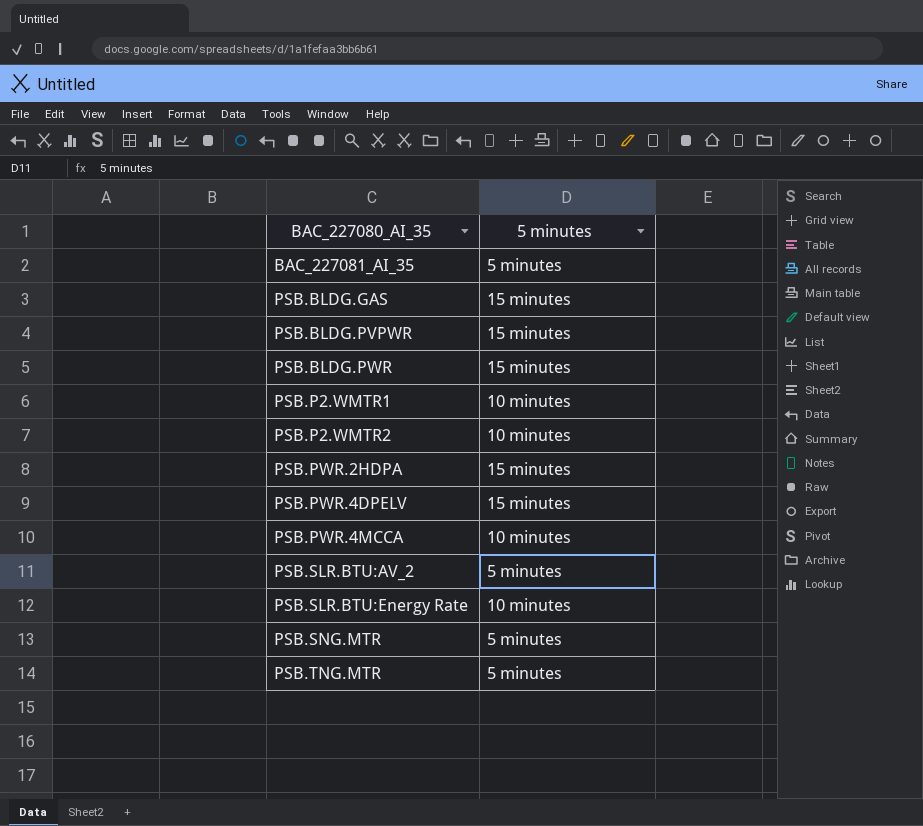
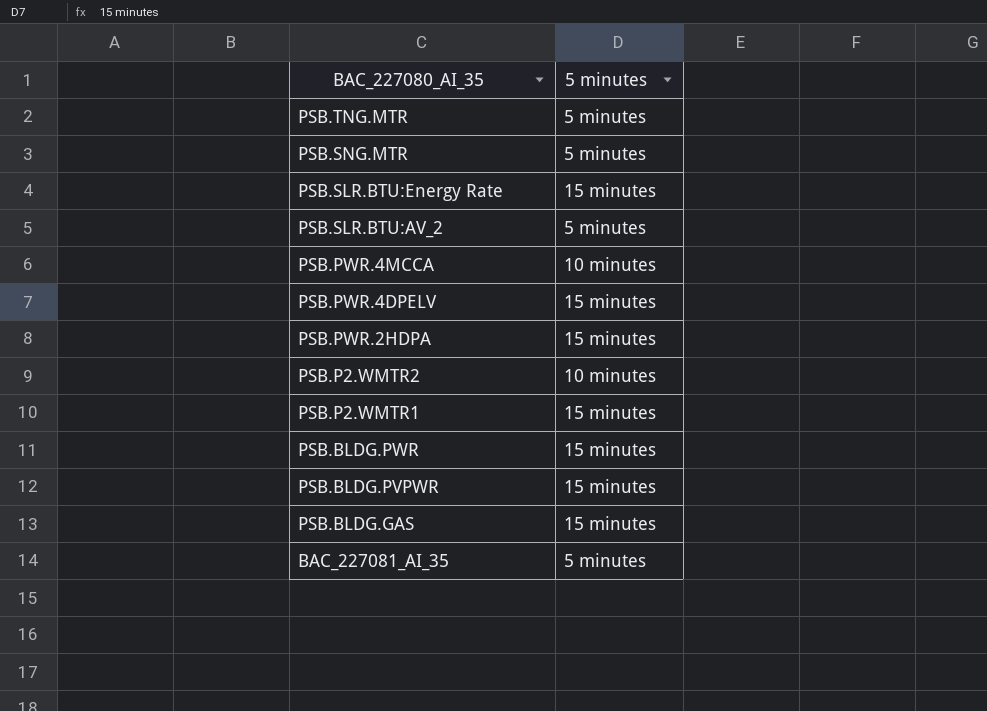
row order: BAC_227080_AI_35 ascending -> BAC_227080_AI_35 descending
PSB.SLR.BTU:Energy Rate | 5 minutes: 10 minutes -> 15 minutes
PSB.P2.WMTR1 | 5 minutes: 10 minutes -> 15 minutes

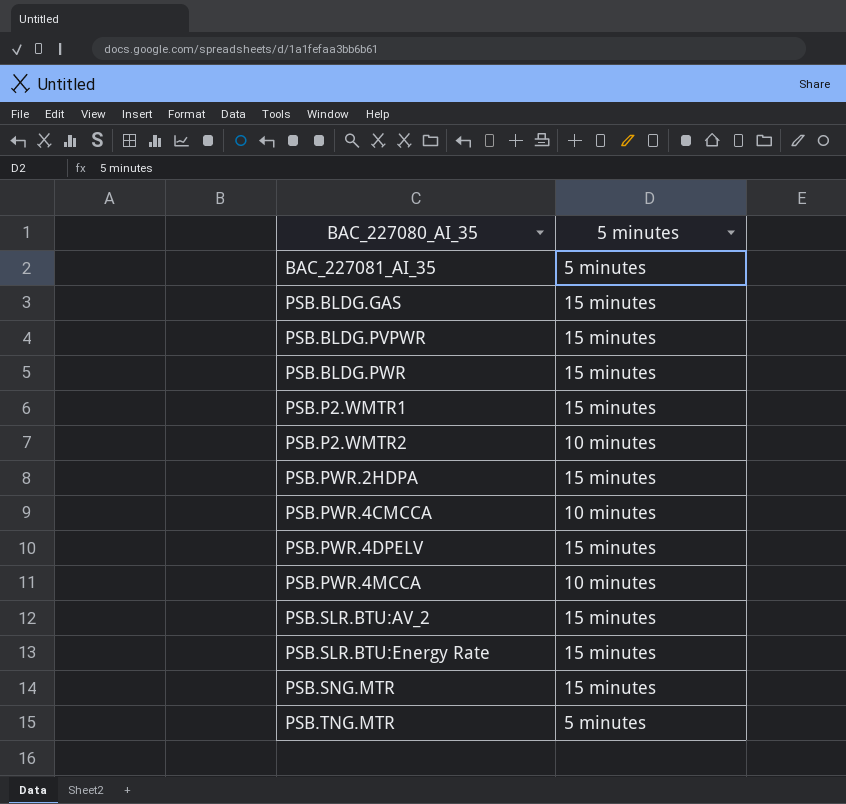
row order: BAC_227080_AI_35 descending -> BAC_227080_AI_35 ascending
row PSB.PWR.4CMCCA: none -> 10 minutes
PSB.SLR.BTU:AV_2 | 5 minutes: 5 minutes -> 15 minutes
PSB.SNG.MTR | 5 minutes: 5 minutes -> 15 minutes

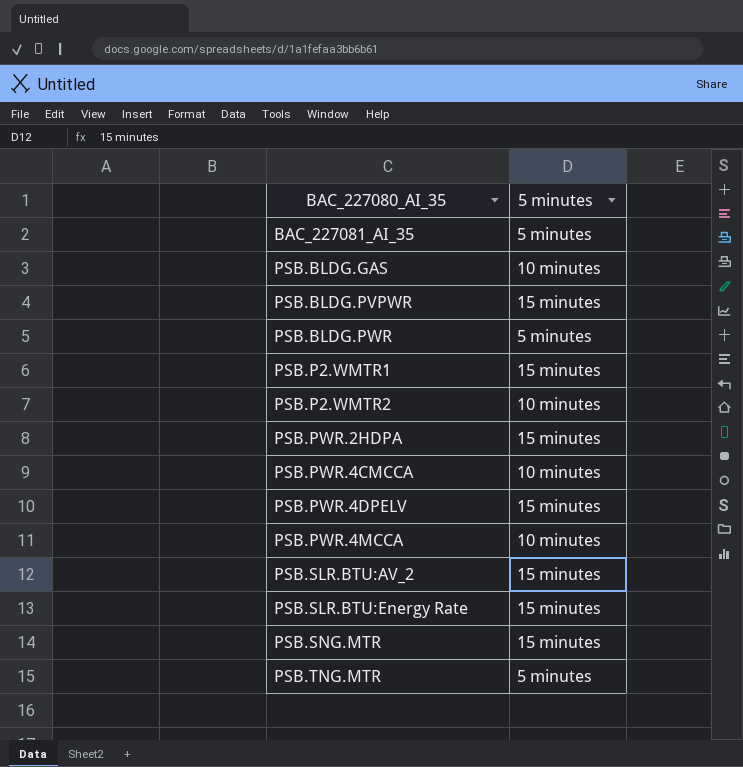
PSB.BLDG.GAS | 5 minutes: 15 minutes -> 10 minutes
PSB.BLDG.PWR | 5 minutes: 15 minutes -> 5 minutes

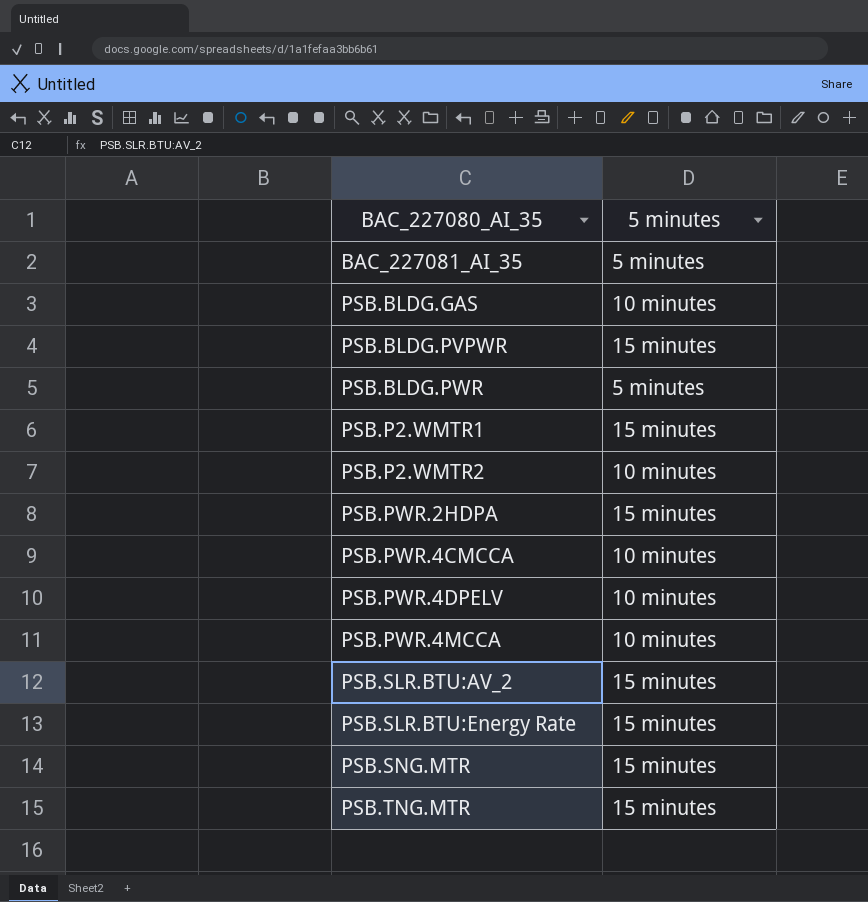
PSB.PWR.4DPELV | 5 minutes: 15 minutes -> 10 minutes
PSB.TNG.MTR | 5 minutes: 5 minutes -> 15 minutes

